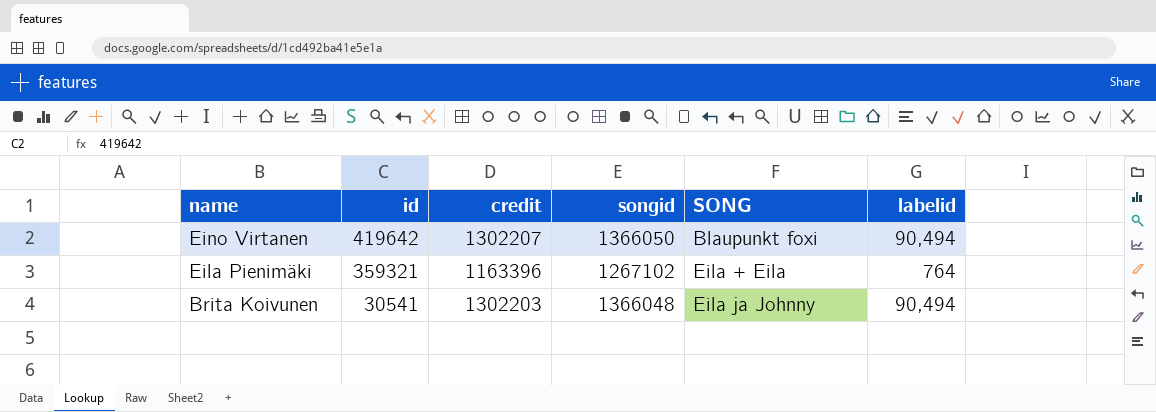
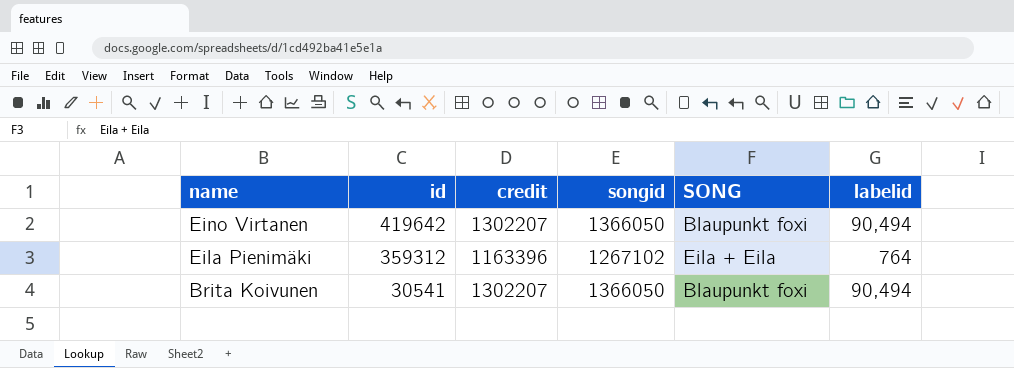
Eila Pienimäki | id: 359321 -> 359312
Brita Koivunen | credit: 1302203 -> 1302207
Brita Koivunen | songid: 1366048 -> 1366050
Brita Koivunen | SONG: Eila ja Johnny -> Blaupunkt foxi

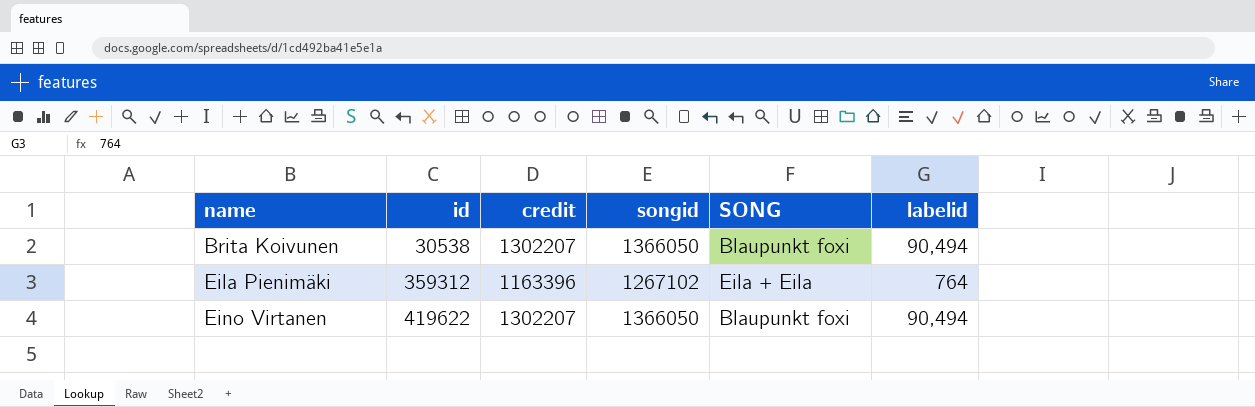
row order: name descending -> name ascending
Brita Koivunen | id: 30541 -> 30538
Eino Virtanen | id: 419642 -> 419622

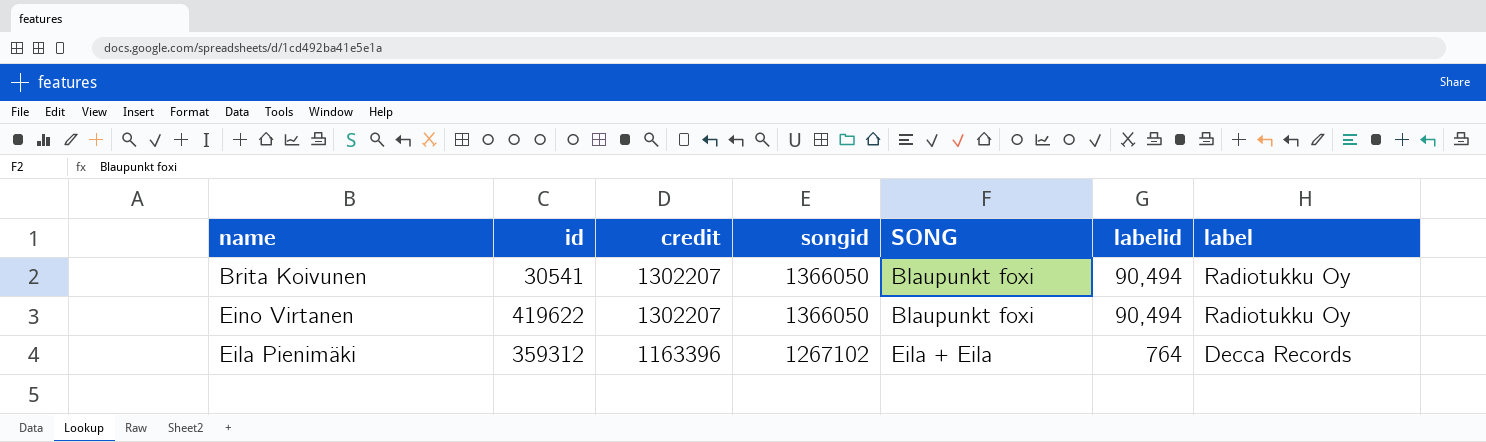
row order: name ascending -> credit descending
column label | position: none -> 7
Brita Koivunen | id: 30538 -> 30541

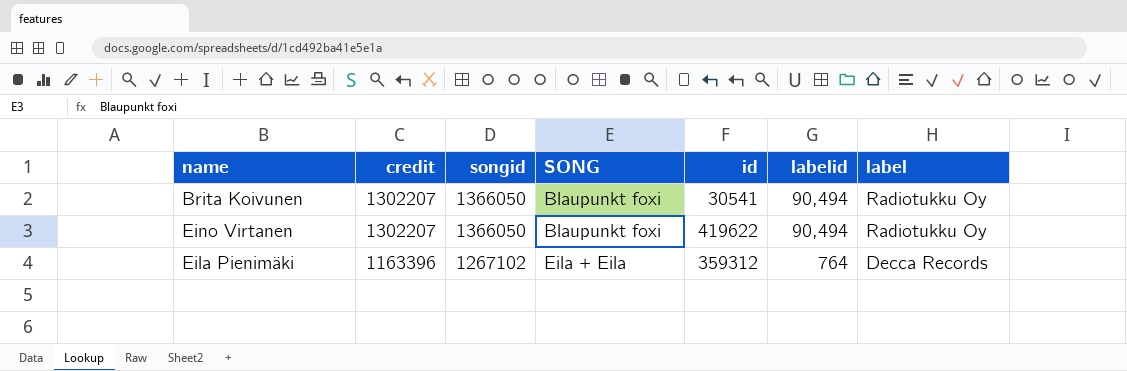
column id | position: 2 -> 5

